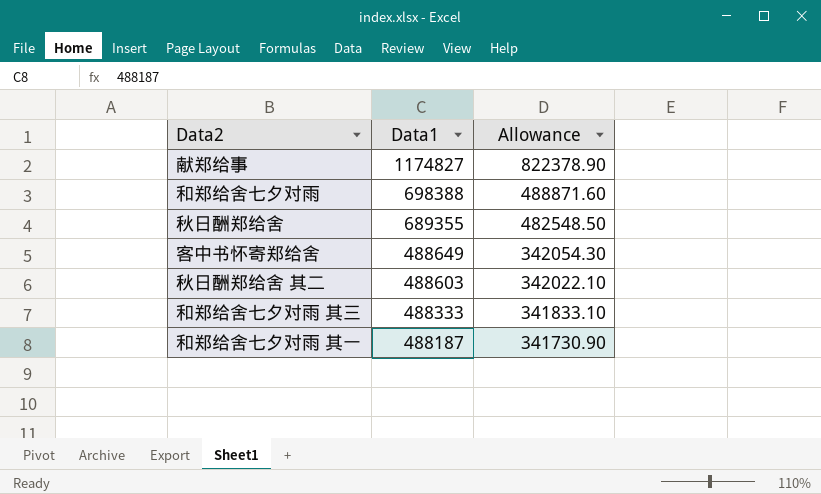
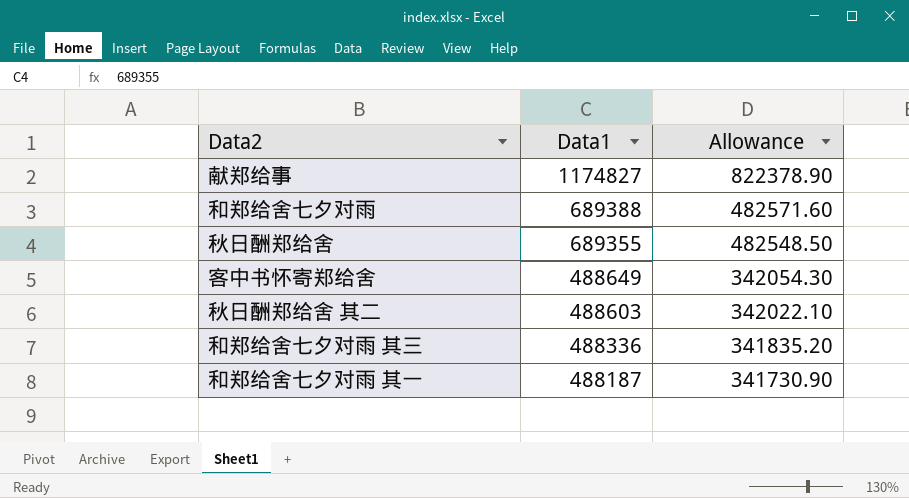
和郑给舍七夕对雨 | Data1: 698388 -> 689388
和郑给舍七夕对雨 | Allowance: 488871.60 -> 482571.60
和郑给舍七夕对雨 其三 | Data1: 488333 -> 488336
和郑给舍七夕对雨 其三 | Allowance: 341833.10 -> 341835.20

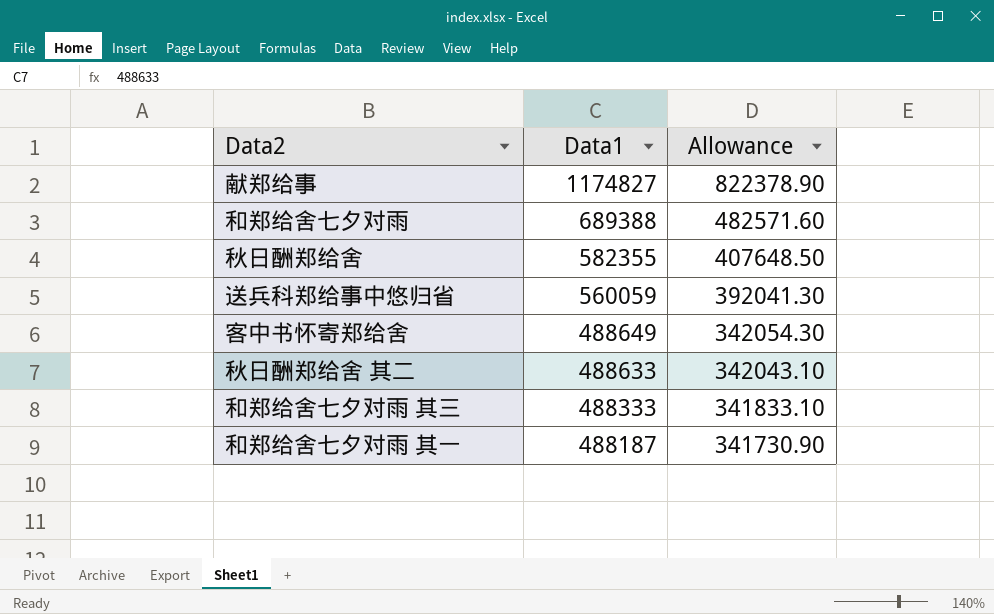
秋日酬郑给舍 | Data1: 689355 -> 582355
秋日酬郑给舍 | Allowance: 482548.50 -> 407648.50
row 送兵科郑给事中悠归省: none -> 560059 | 392041.30
秋日酬郑给舍 其二 | Data1: 488603 -> 488633
秋日酬郑给舍 其二 | Allowance: 342022.10 -> 342043.10
和郑给舍七夕对雨 其三 | Data1: 488336 -> 488333
和郑给舍七夕对雨 其三 | Allowance: 341835.20 -> 341833.10

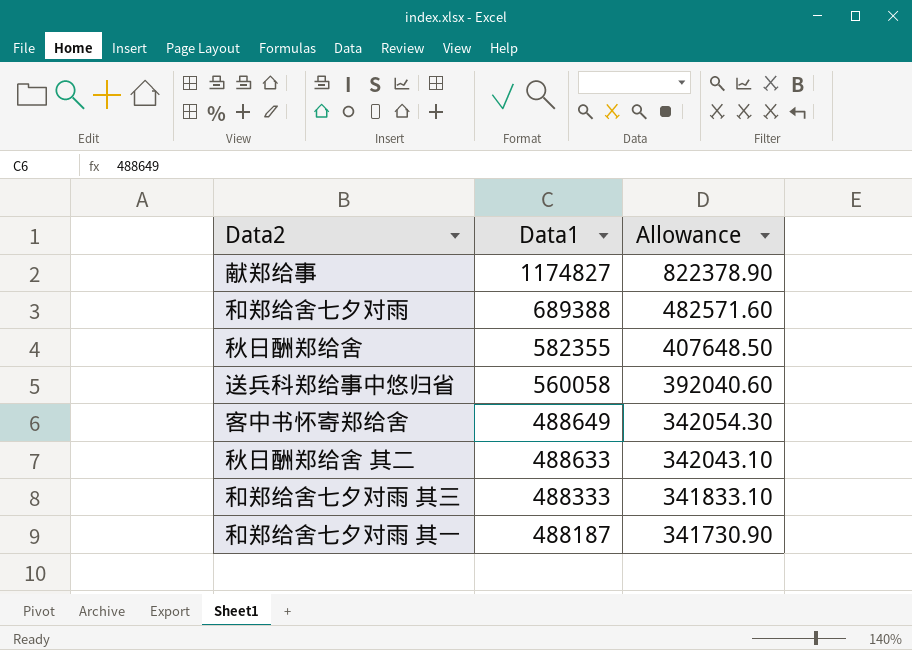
送兵科郑给事中悠归省 | Data1: 560059 -> 560058
送兵科郑给事中悠归省 | Allowance: 392041.30 -> 392040.60

